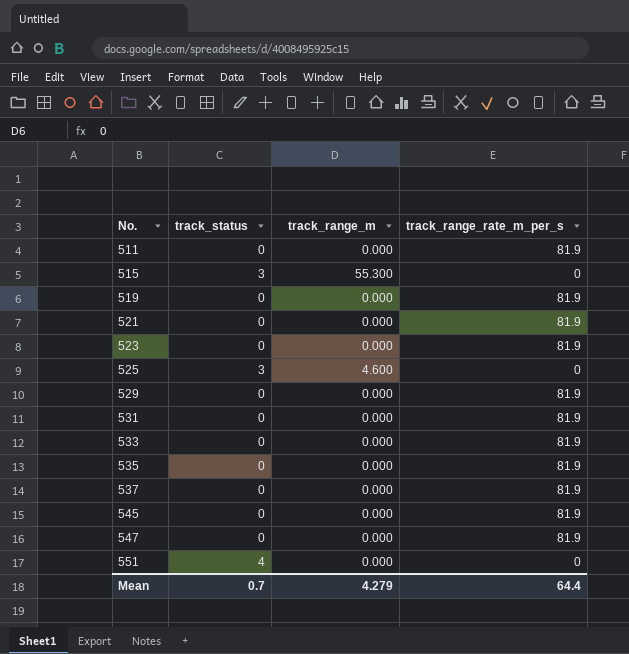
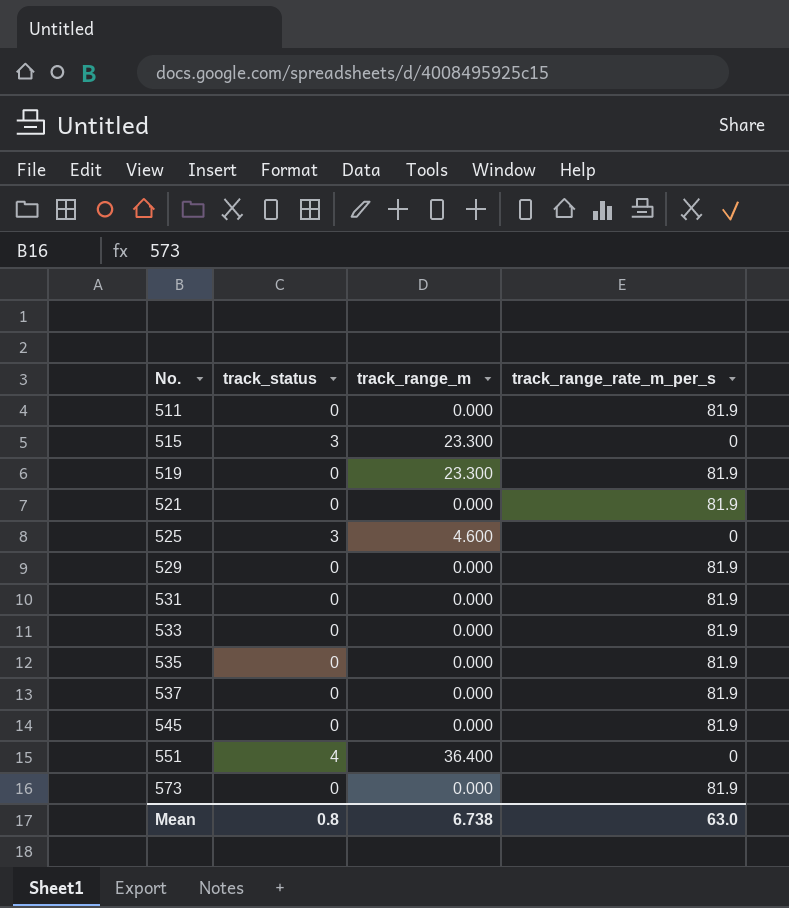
row 523: 0 | 0.000 | 81.9 -> none
row 547: 0 | 0.000 | 81.9 -> none
515 | track_range_m: 55.300 -> 23.300
519 | track_range_m: 0.000 -> 23.300
551 | track_range_m: 0.000 -> 36.400
row 573: none -> 0 | 0.000 | 81.9
Mean | track_status: 0.7 -> 0.8
Mean | track_range_m: 4.279 -> 6.738
Mean | track_range_rate_m_per_s: 64.4 -> 63.0

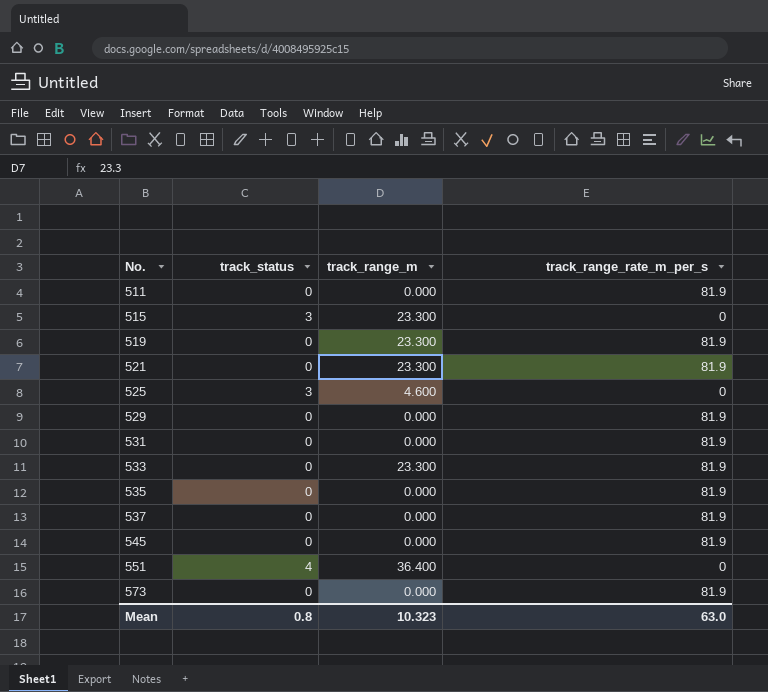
521 | track_range_m: 0.000 -> 23.300
533 | track_range_m: 0.000 -> 23.300
Mean | track_range_m: 6.738 -> 10.323

